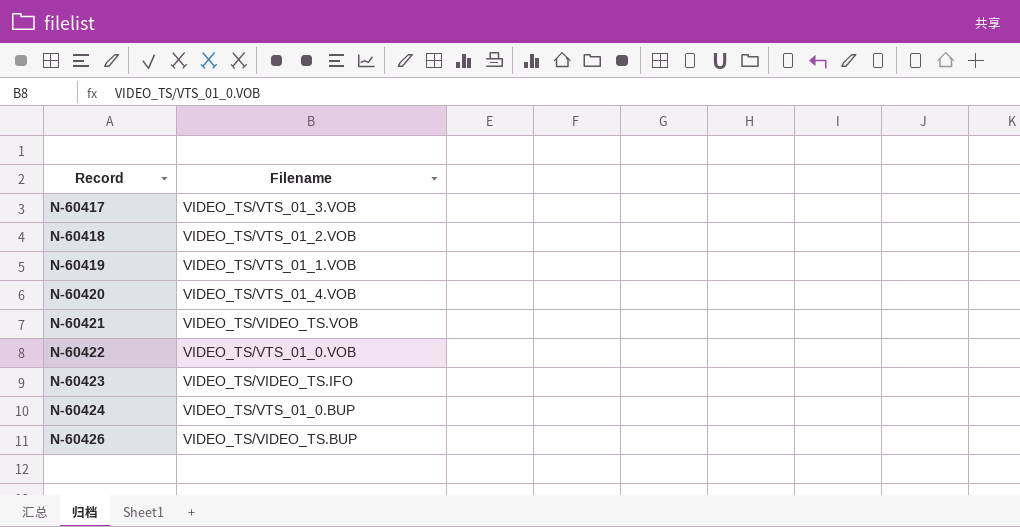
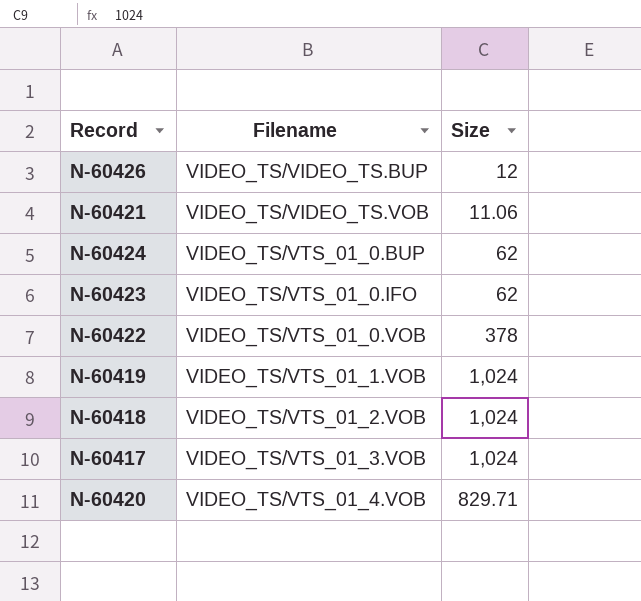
row order: Record ascending -> Filename ascending
column Size | position: none -> 3
N-60423 | Filename: VIDEO_TS/VIDEO_TS.IFO -> VIDEO_TS/VTS_01_0.IFO

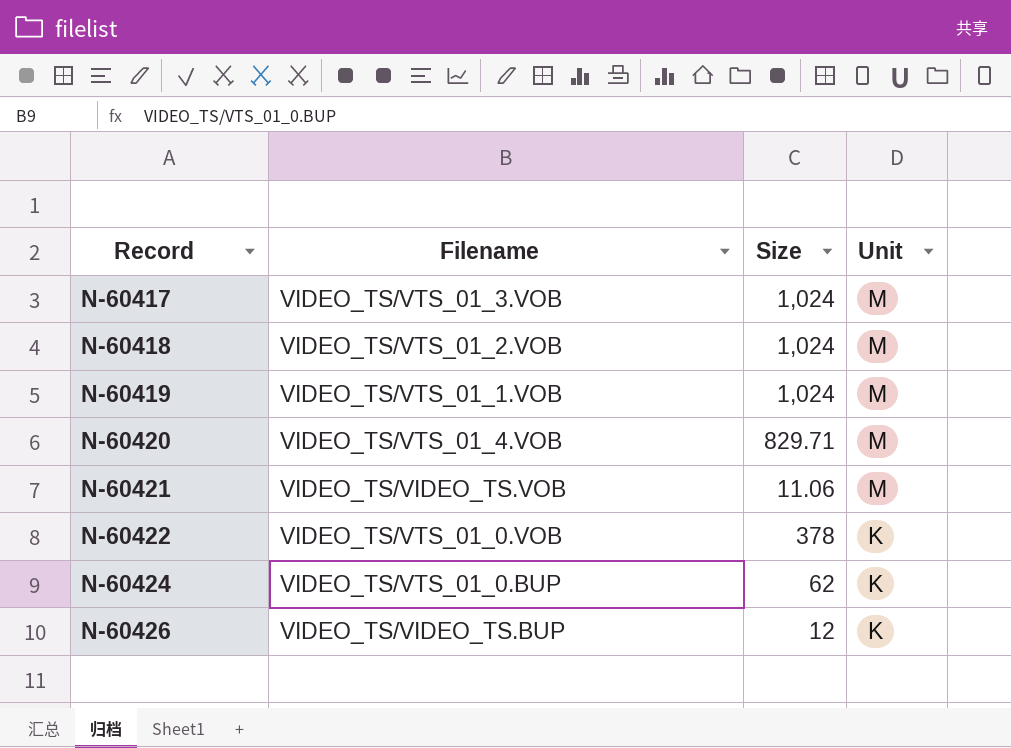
row order: Filename ascending -> Record ascending
column Unit | position: none -> 4
row N-60423: VIDEO_TS/VTS_01_0.IFO | 62 -> none

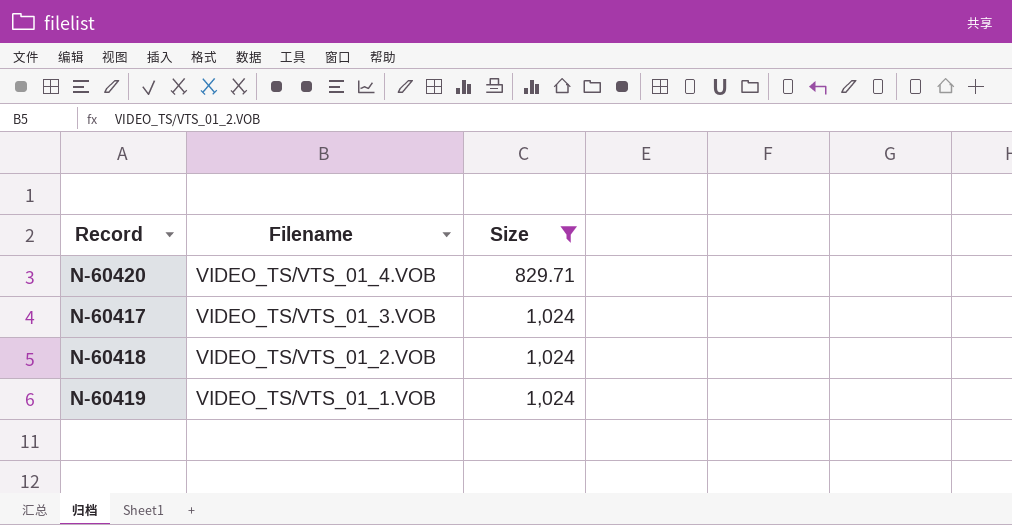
filter: none -> Size >= 829.71
row order: Record ascending -> Filename descending
column Unit | position: 4 -> none

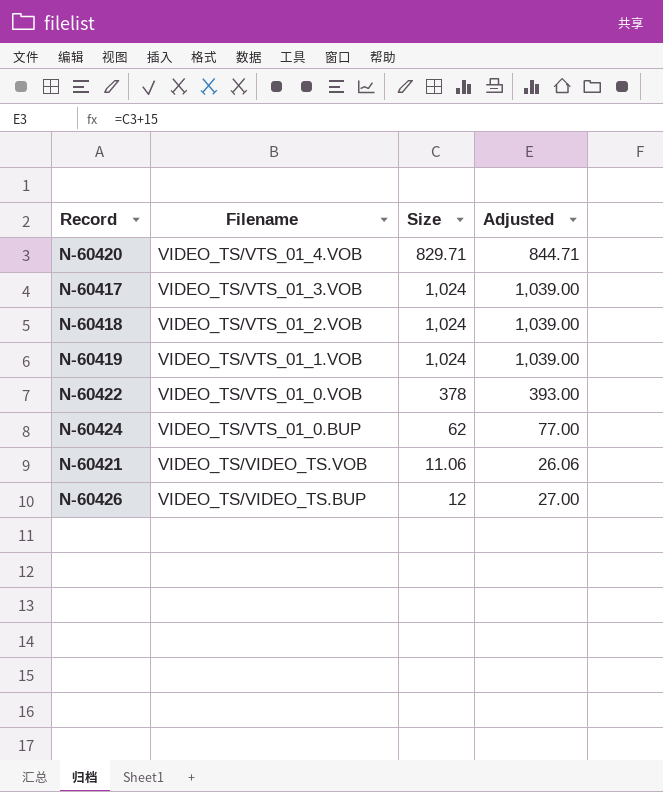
filter: Size >= 829.71 -> none
column Adjusted | formula: none -> [Size] + 15

